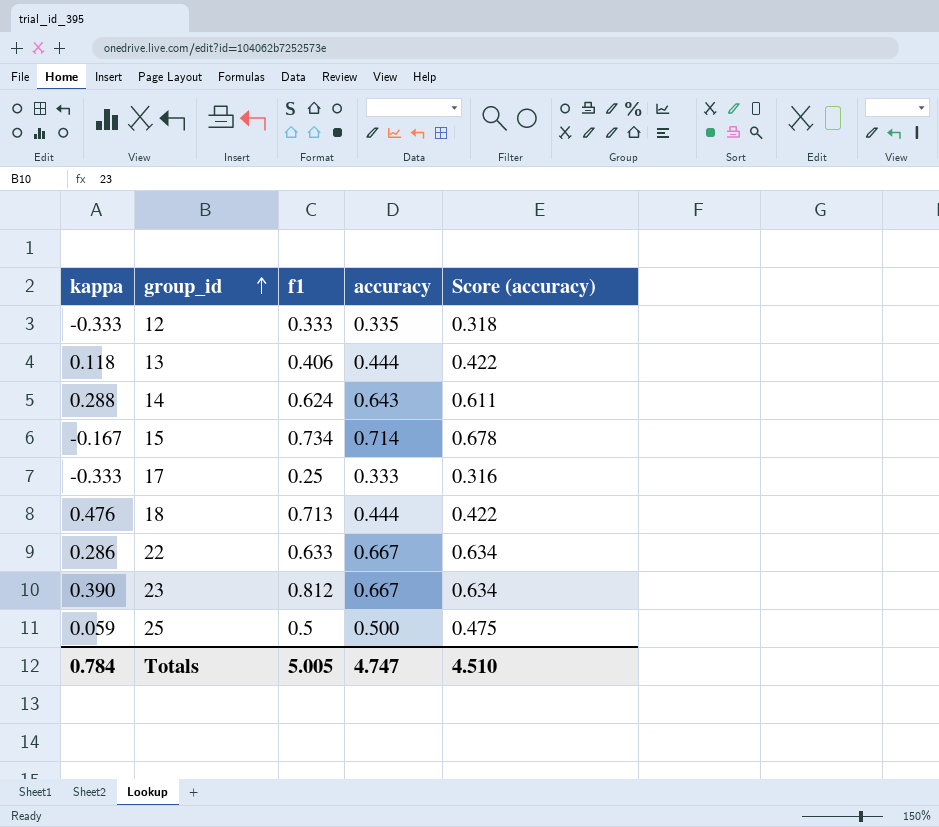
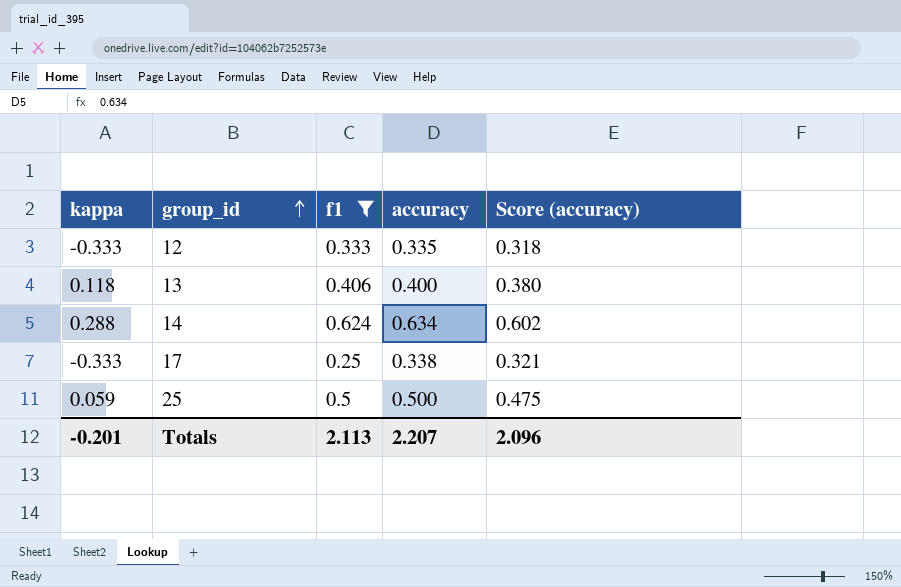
filter: none -> f1 <= 0.624
13 | accuracy: 0.444 -> 0.400
13 | Score (accuracy): 0.422 -> 0.380
14 | accuracy: 0.643 -> 0.634
14 | Score (accuracy): 0.611 -> 0.602
17 | accuracy: 0.333 -> 0.338
17 | Score (accuracy): 0.316 -> 0.321
Totals | kappa: 0.784 -> -0.201
Totals | f1: 5.005 -> 2.113
Totals | accuracy: 4.747 -> 2.207
Totals | Score (accuracy): 4.510 -> 2.096

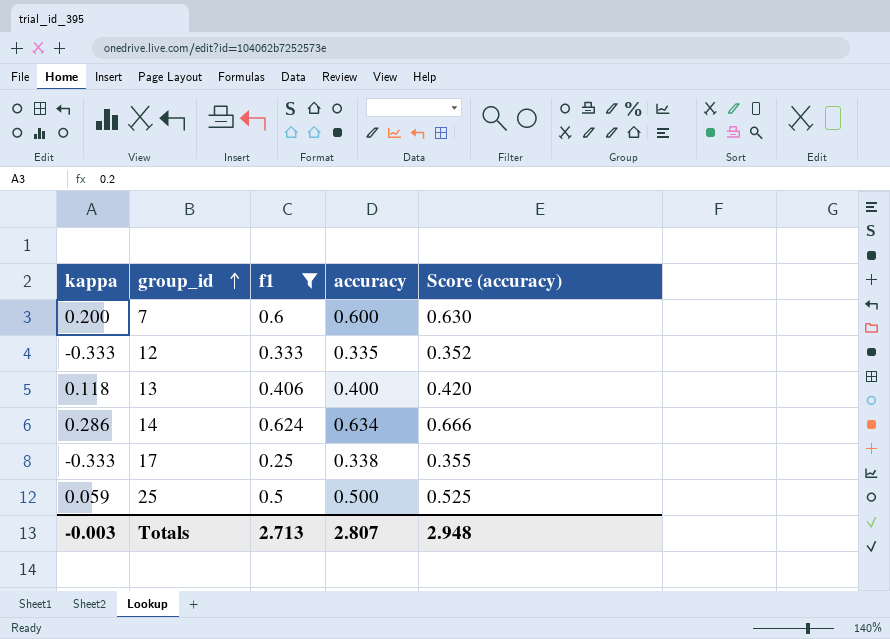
column Score (accuracy) | formula: [accuracy] * 0.95 -> [accuracy] * 1.05
row 7: none -> 0.200 | 0.6 | 0.600 | 0.630
14 | kappa: 0.288 -> 0.286
Totals | kappa: -0.201 -> -0.003
Totals | f1: 2.113 -> 2.713
Totals | accuracy: 2.207 -> 2.807
Totals | Score (accuracy): 2.096 -> 2.948

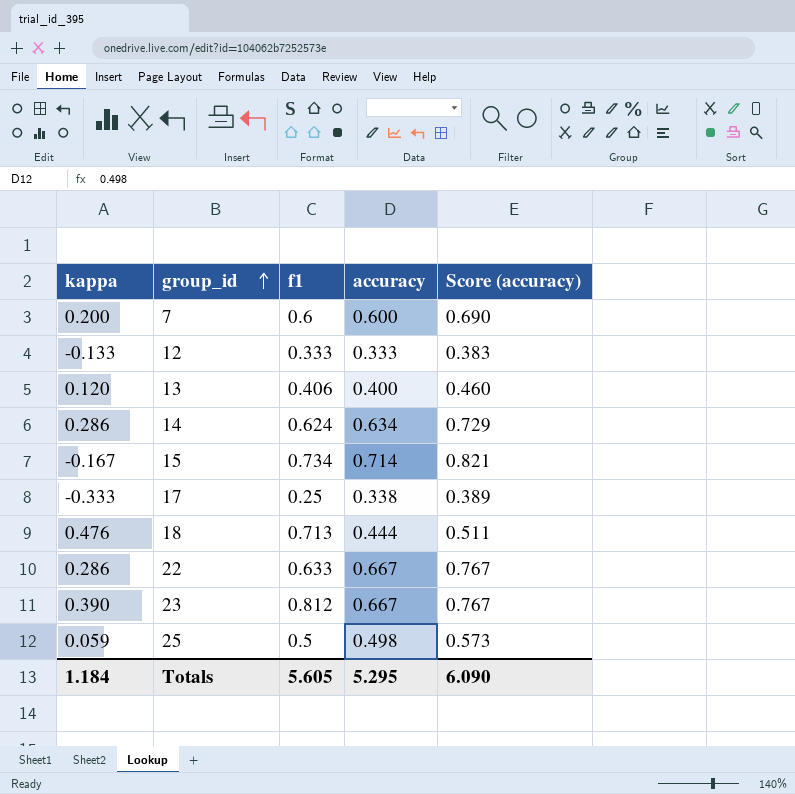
filter: f1 <= 0.624 -> none
column Score (accuracy) | formula: [accuracy] * 1.05 -> [accuracy] * 1.15
12 | kappa: -0.333 -> -0.133
12 | accuracy: 0.335 -> 0.333
13 | kappa: 0.118 -> 0.120
25 | accuracy: 0.500 -> 0.498
Totals | kappa: -0.003 -> 1.184
Totals | f1: 2.713 -> 5.605
Totals | accuracy: 2.807 -> 5.295
Totals | Score (accuracy): 2.948 -> 6.090

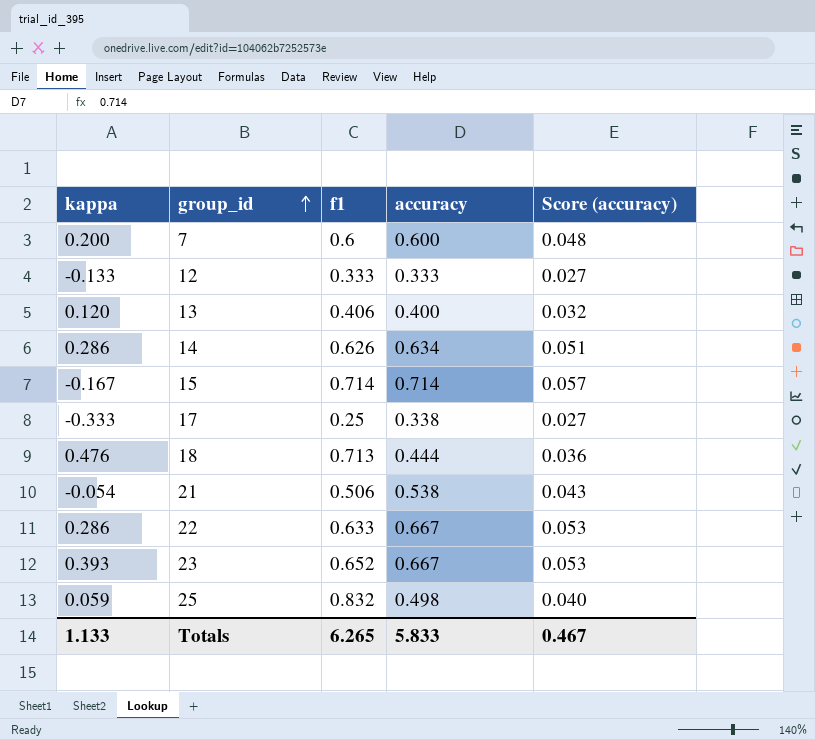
column Score (accuracy) | formula: [accuracy] * 1.15 -> [accuracy] * 0.08
14 | f1: 0.624 -> 0.626
15 | f1: 0.734 -> 0.714
row 21: none -> -0.054 | 0.506 | 0.538 | 0.043
23 | kappa: 0.390 -> 0.393
23 | f1: 0.812 -> 0.652
25 | f1: 0.5 -> 0.832
Totals | kappa: 1.184 -> 1.133
Totals | f1: 5.605 -> 6.265
Totals | accuracy: 5.295 -> 5.833
Totals | Score (accuracy): 6.090 -> 0.467

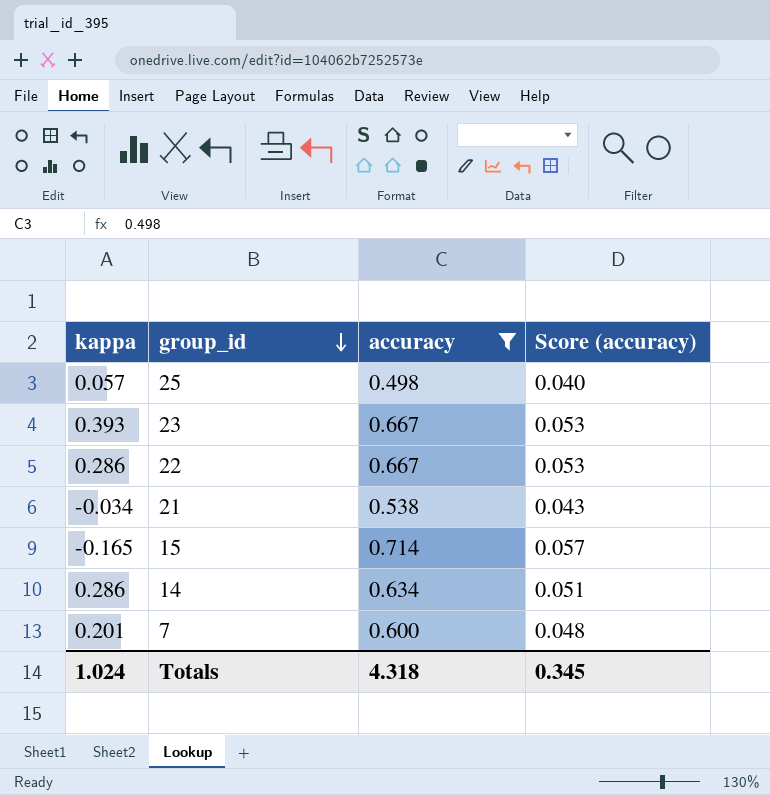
filter: none -> accuracy >= 0.498
row order: group_id ascending -> group_id descending
column f1 | position: 3 -> none
25 | kappa: 0.059 -> 0.057
21 | kappa: -0.054 -> -0.034
15 | kappa: -0.167 -> -0.165
7 | kappa: 0.200 -> 0.201
Totals | kappa: 1.133 -> 1.024
Totals | accuracy: 5.833 -> 4.318
Totals | Score (accuracy): 0.467 -> 0.345

